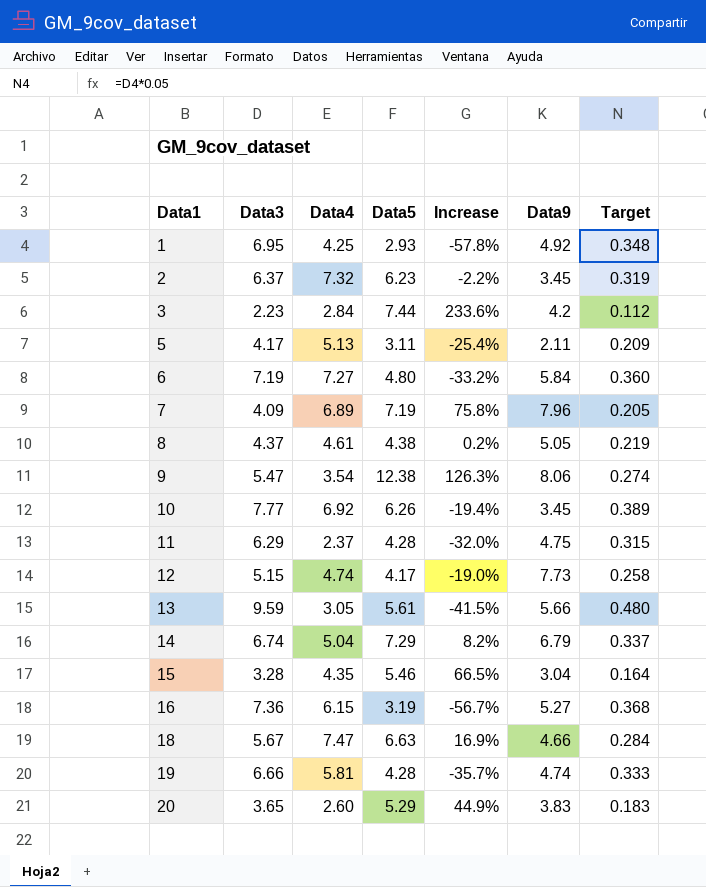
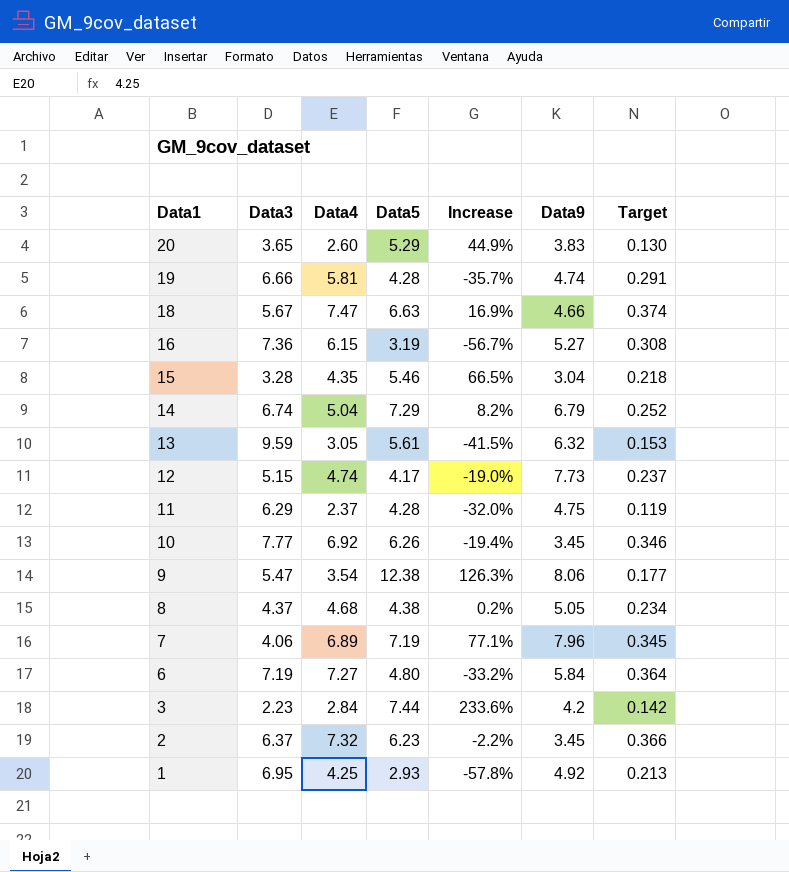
row order: Data1 ascending -> Data1 descending
column Target | formula: [Data3] * 0.05 -> [Data4] * 0.05
row 5: 4.17 | 5.13 | 3.11 | -25.4% | 2.11 | 0.209 -> none
13 | Data9: 5.66 -> 6.32
8 | Data4: 4.61 -> 4.68
7 | Data3: 4.09 -> 4.06
7 | Increase: 75.8% -> 77.1%

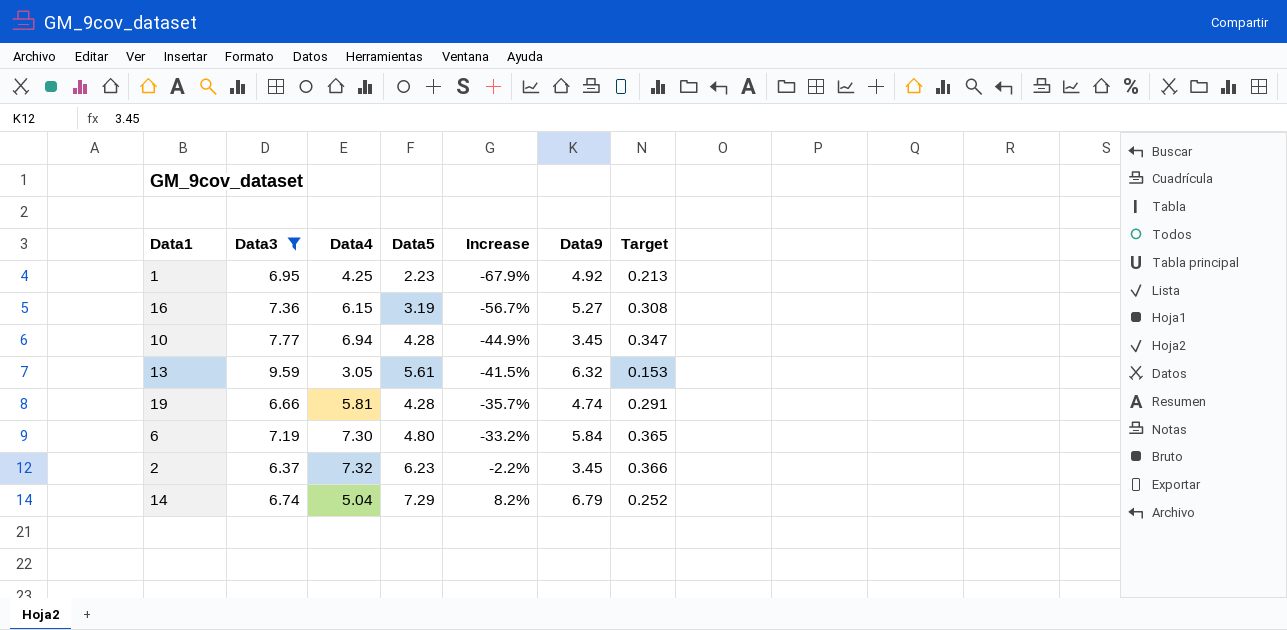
filter: none -> Data3 >= 6.37
row order: Data1 descending -> Increase ascending
1 | Data5: 2.93 -> 2.23
1 | Increase: -57.8% -> -67.9%
10 | Data4: 6.92 -> 6.94
10 | Data5: 6.26 -> 4.28
10 | Increase: -19.4% -> -44.9%
10 | Target: 0.346 -> 0.347
6 | Data4: 7.27 -> 7.30
6 | Target: 0.364 -> 0.365

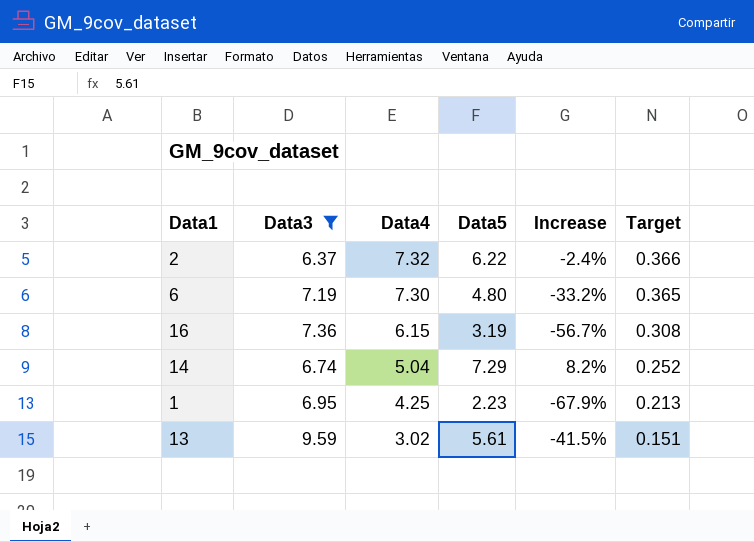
row order: Increase ascending -> Data4 descending
column Data9 | position: 6 -> none
row 10: 7.77 | 6.94 | 4.28 | -44.9% | 3.45 | 0.347 -> none
row 19: 6.66 | 5.81 | 4.28 | -35.7% | 4.74 | 0.291 -> none
2 | Data5: 6.23 -> 6.22
2 | Increase: -2.2% -> -2.4%
13 | Data4: 3.05 -> 3.02
13 | Target: 0.153 -> 0.151

